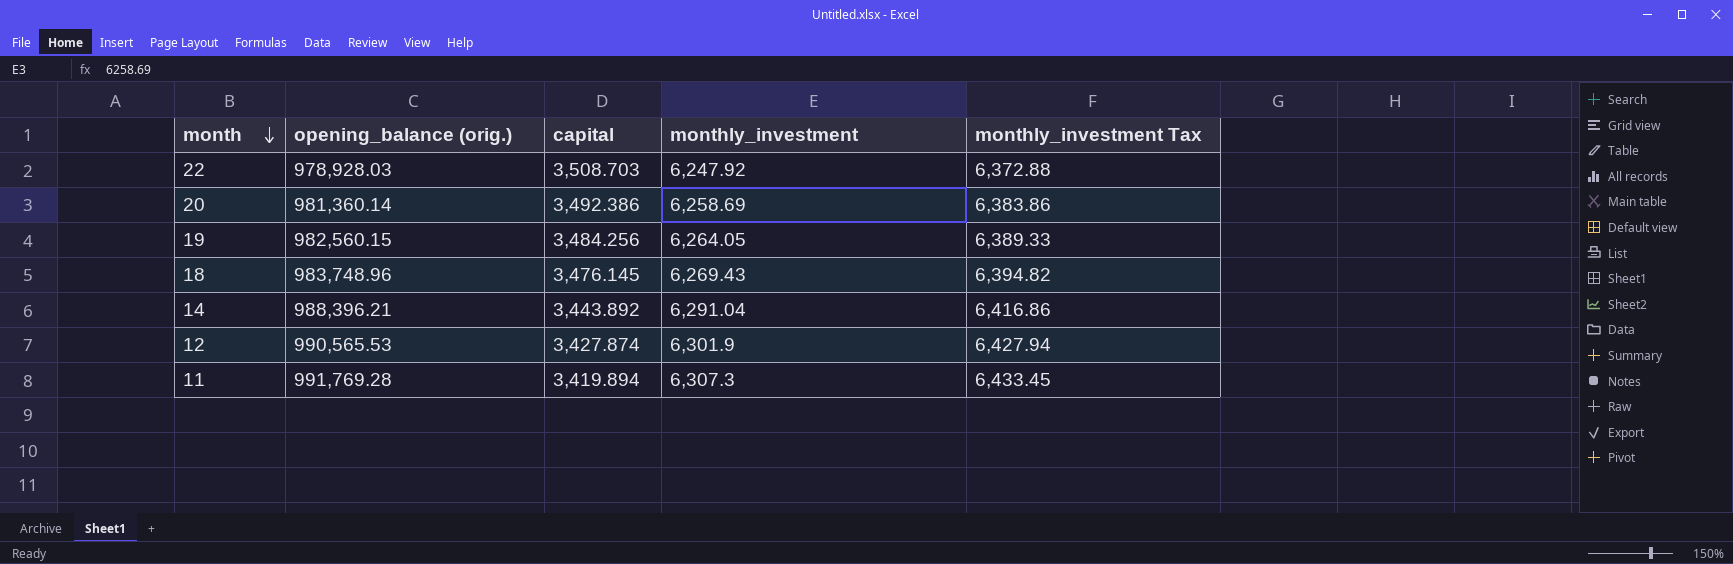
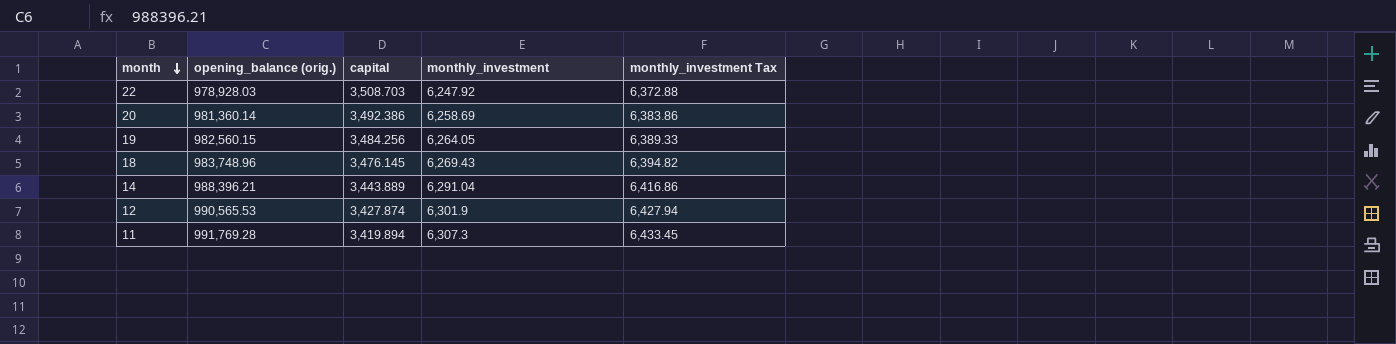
14 | capital: 3,443.892 -> 3,443.889

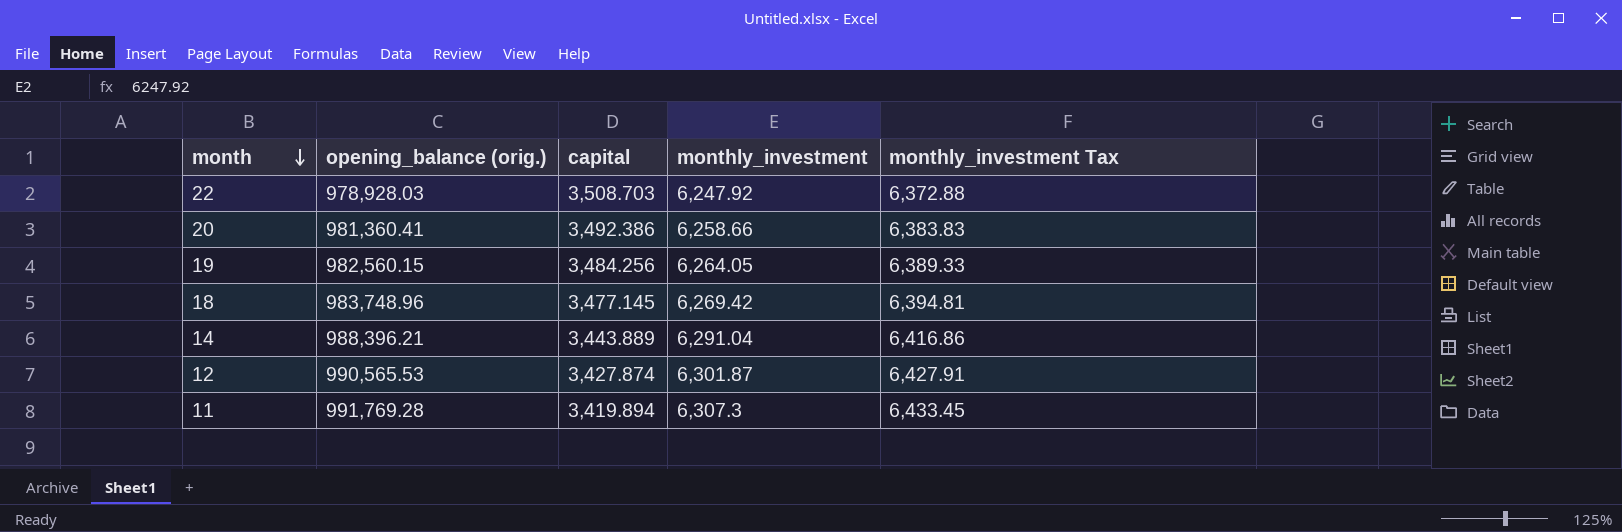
20 | opening_balance (orig.): 981,360.14 -> 981,360.41
20 | monthly_investment: 6,258.69 -> 6,258.66
20 | monthly_investment Tax: 6,383.86 -> 6,383.83
18 | capital: 3,476.145 -> 3,477.145
18 | monthly_investment: 6,269.43 -> 6,269.42
18 | monthly_investment Tax: 6,394.82 -> 6,394.81
12 | monthly_investment: 6,301.9 -> 6,301.87
12 | monthly_investment Tax: 6,427.94 -> 6,427.91

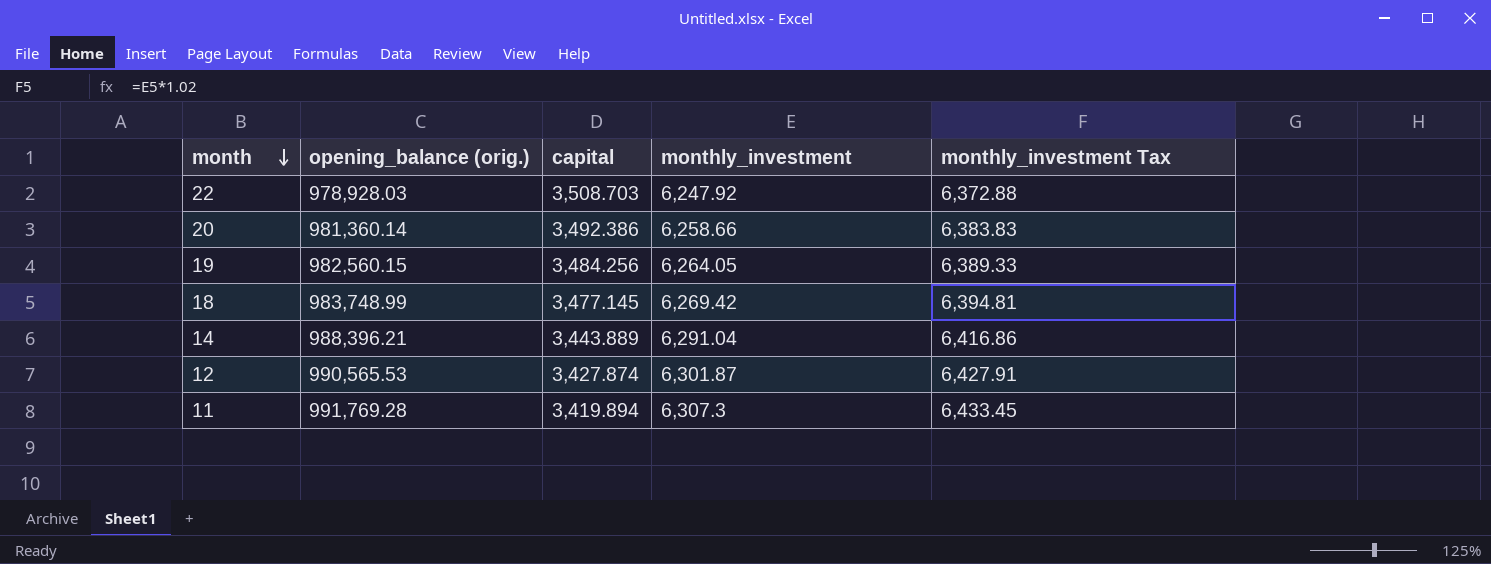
20 | opening_balance (orig.): 981,360.41 -> 981,360.14
18 | opening_balance (orig.): 983,748.96 -> 983,748.99

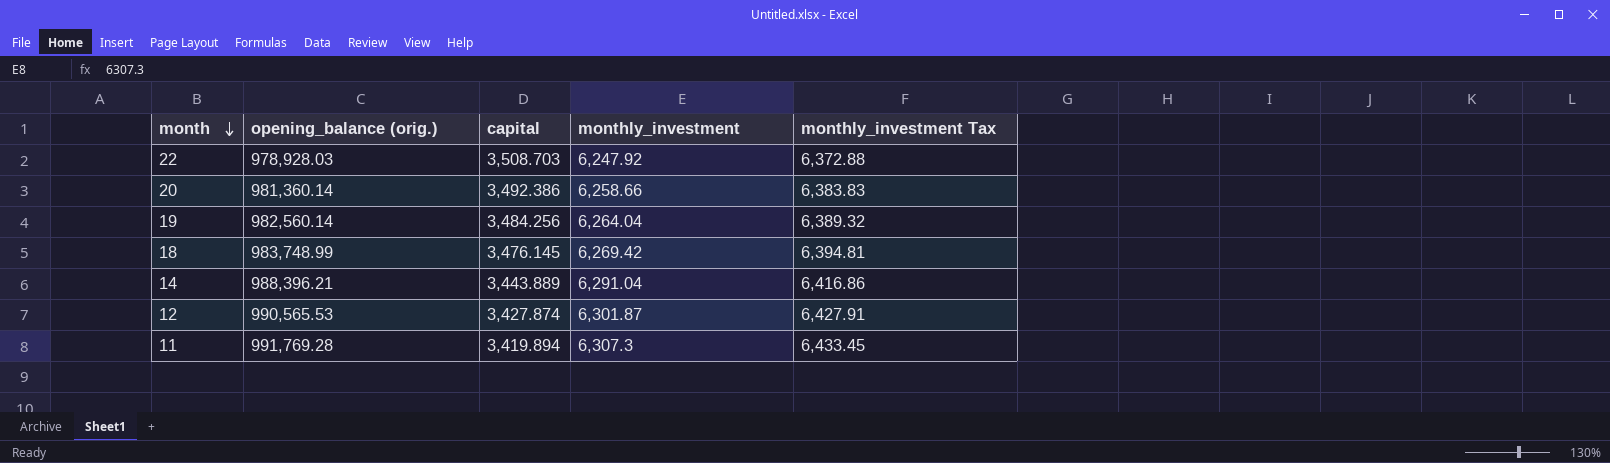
19 | opening_balance (orig.): 982,560.15 -> 982,560.14
19 | monthly_investment: 6,264.05 -> 6,264.04
19 | monthly_investment Tax: 6,389.33 -> 6,389.32
18 | capital: 3,477.145 -> 3,476.145

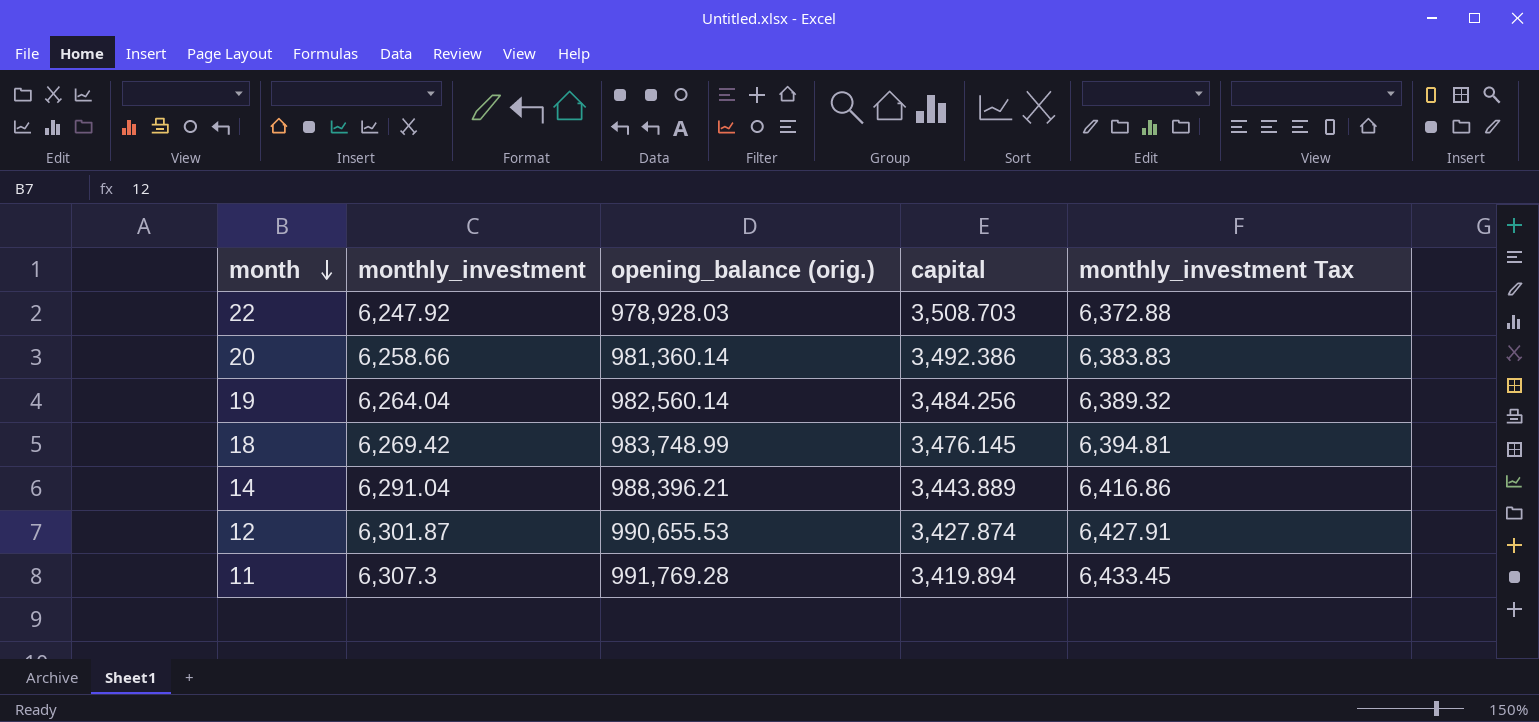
column monthly_investment | position: 4 -> 2
12 | opening_balance (orig.): 990,565.53 -> 990,655.53

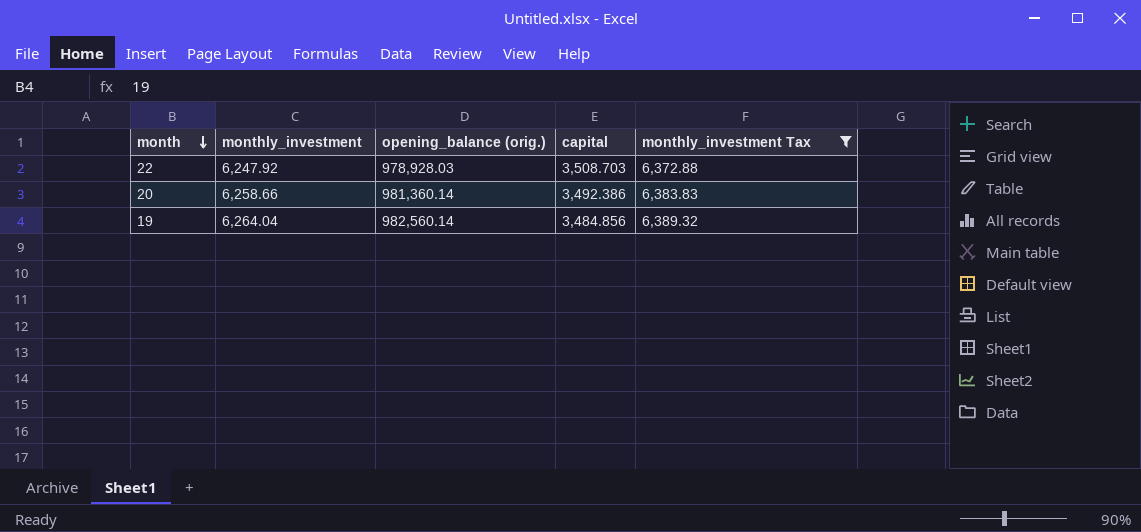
filter: none -> monthly_investment Tax <= 6,389.32
19 | capital: 3,484.256 -> 3,484.856

